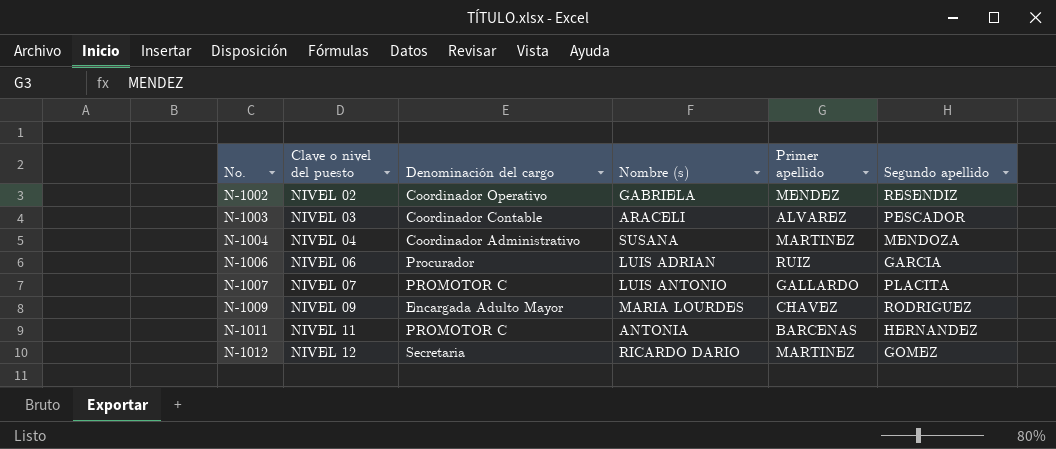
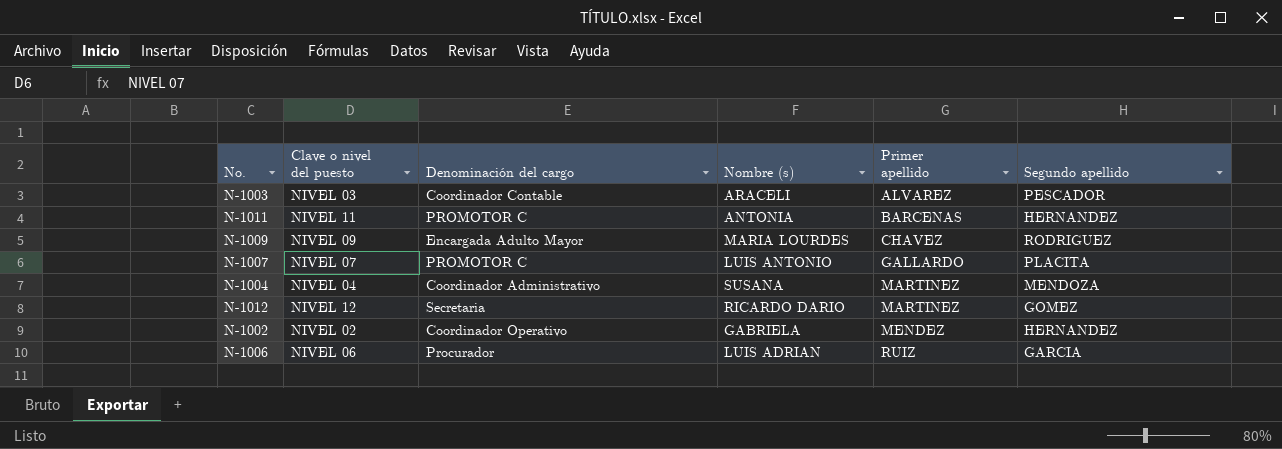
row order: No. ascending -> Primer apellido ascending
N-1002 | Segundo apellido: RESENDIZ -> HERNANDEZ

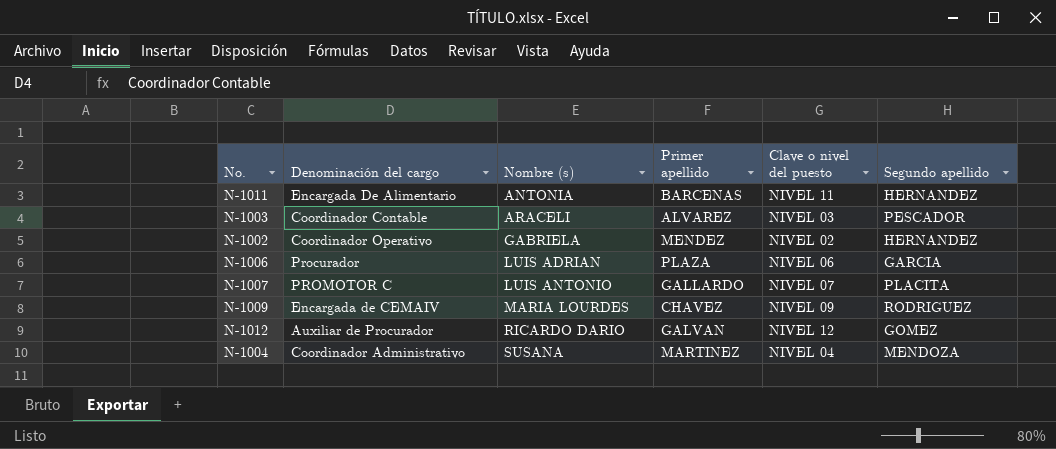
row order: Primer apellido ascending -> Nombre (s) ascending
column Clave o nivel del puesto | position: 2 -> 5
N-1011 | Denominación del cargo: PROMOTOR C -> Encargada De Alimentario
N-1006 | Primer apellido: RUIZ -> PLAZA
N-1009 | Denominación del cargo: Encargada Adulto Mayor -> Encargada de CEMAIV
N-1012 | Denominación del cargo: Secretaria -> Auxiliar de Procurador
N-1012 | Primer apellido: MARTINEZ -> GALVAN

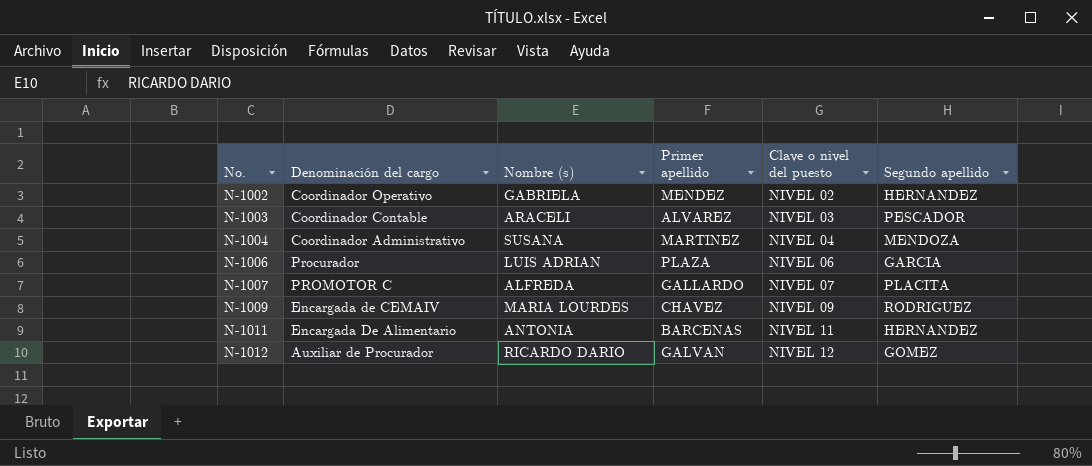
row order: Nombre (s) ascending -> No. ascending
N-1007 | Nombre (s): LUIS ANTONIO -> ALFREDA

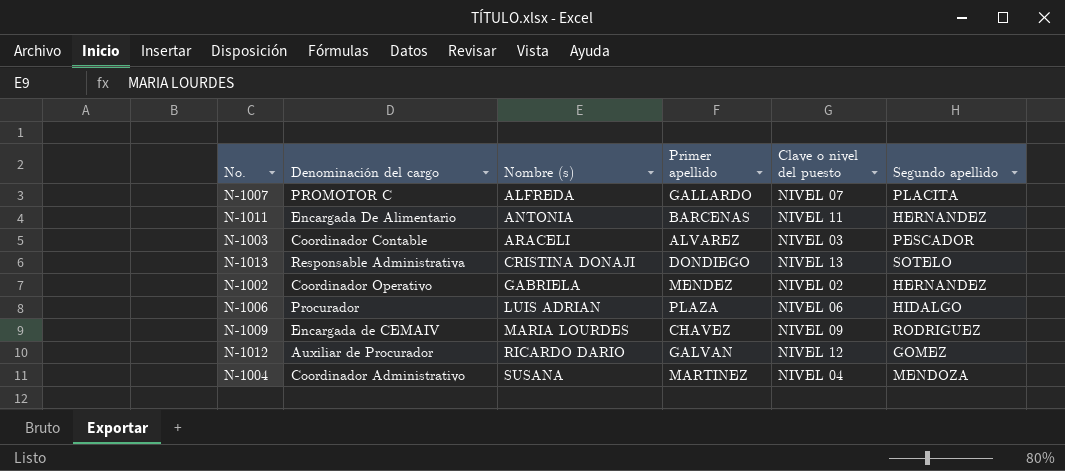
row order: No. ascending -> Nombre (s) ascending
row N-1013: none -> Responsable Administrativa | CRISTINA DONAJI | DONDIEGO | NIVEL 13 | SOTELO
N-1006 | Segundo apellido: GARCIA -> HIDALGO

